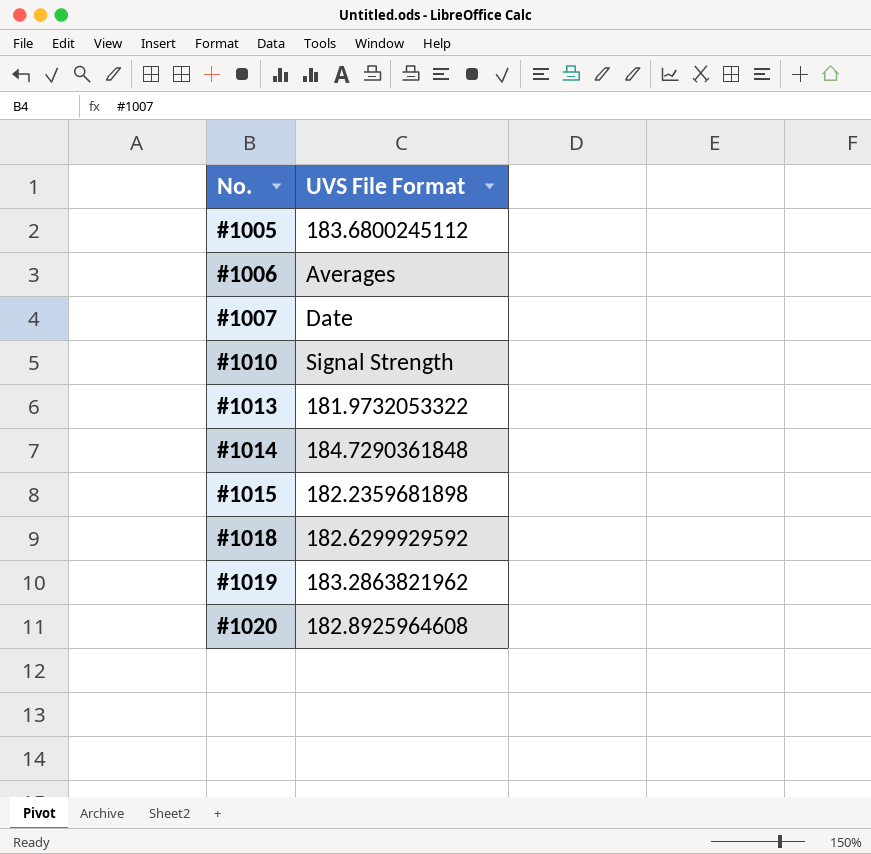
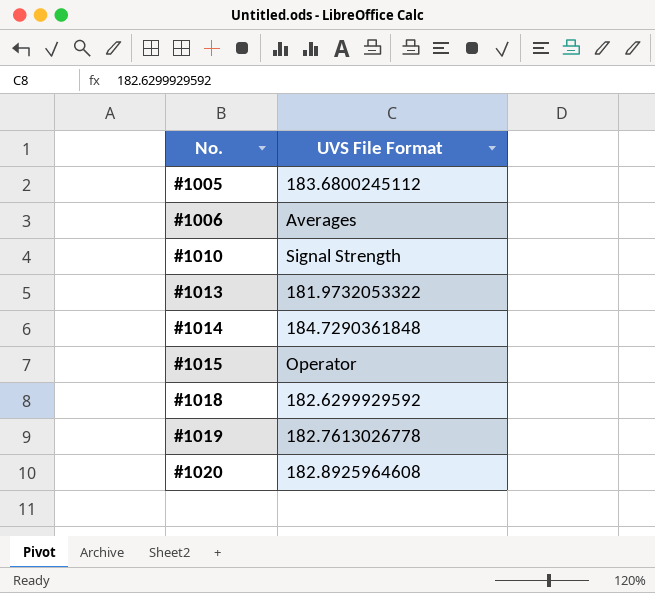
row #1007: Date -> none
#1015 | UVS File Format: 182.2359681898 -> Operator
#1019 | UVS File Format: 183.2863821962 -> 182.7613026778

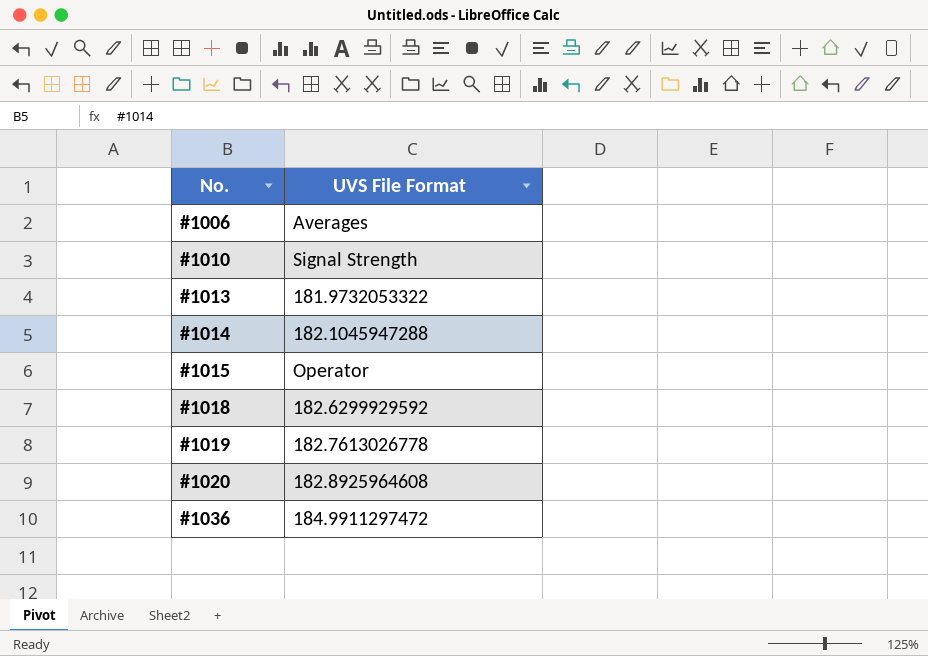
row #1005: 183.6800245112 -> none
#1014 | UVS File Format: 184.7290361848 -> 182.1045947288
row #1036: none -> 184.9911297472

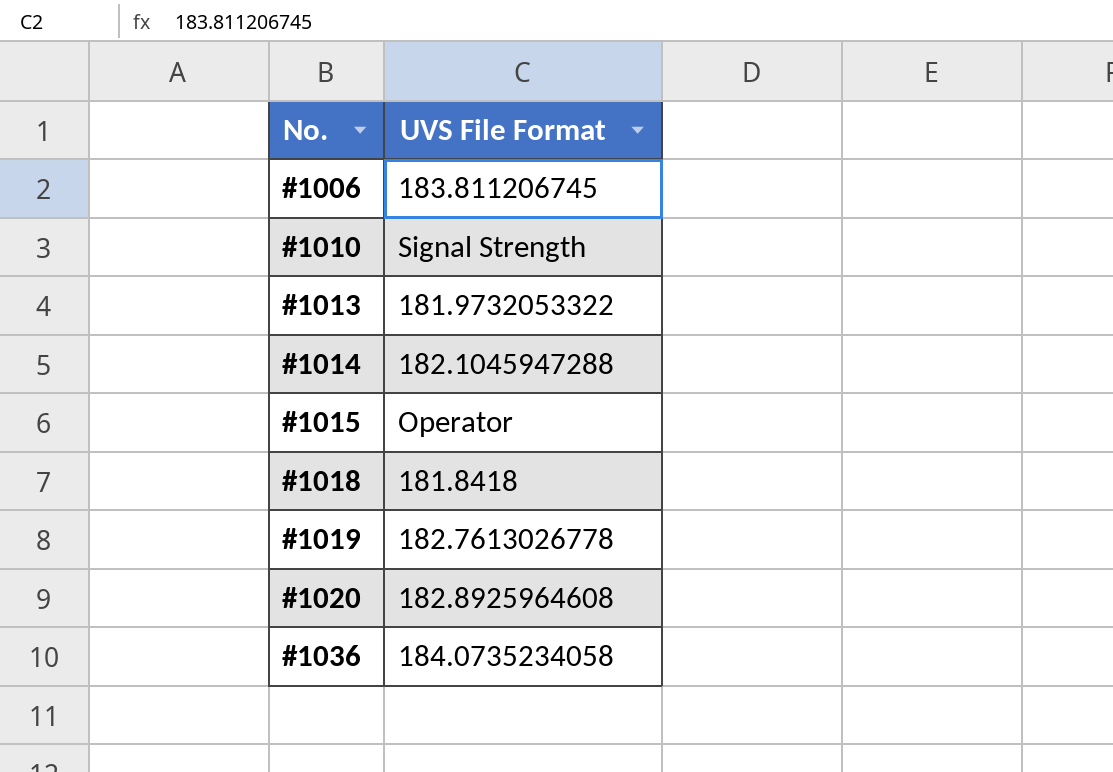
#1006 | UVS File Format: Averages -> 183.811206745
#1018 | UVS File Format: 182.6299929592 -> 181.8418
#1036 | UVS File Format: 184.9911297472 -> 184.0735234058

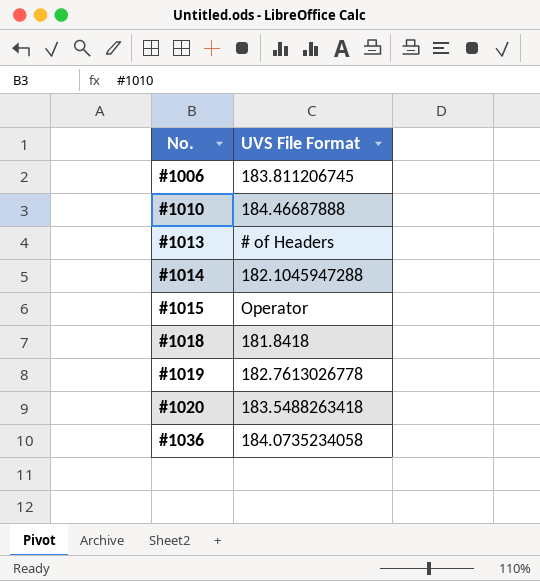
#1010 | UVS File Format: Signal Strength -> 184.46687888
#1013 | UVS File Format: 181.9732053322 -> # of Headers
#1020 | UVS File Format: 182.8925964608 -> 183.5488263418

